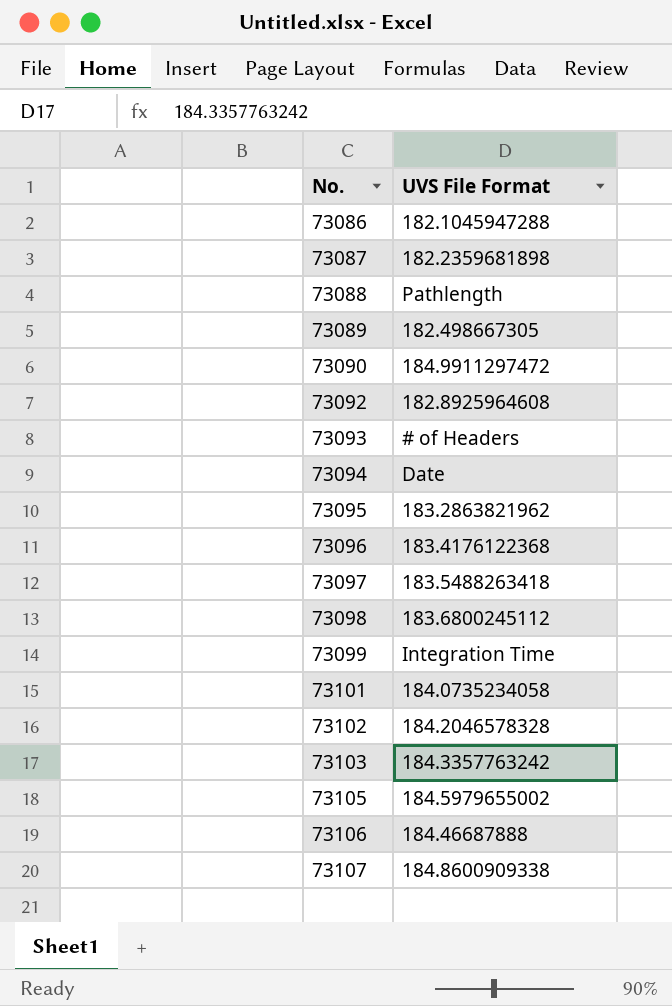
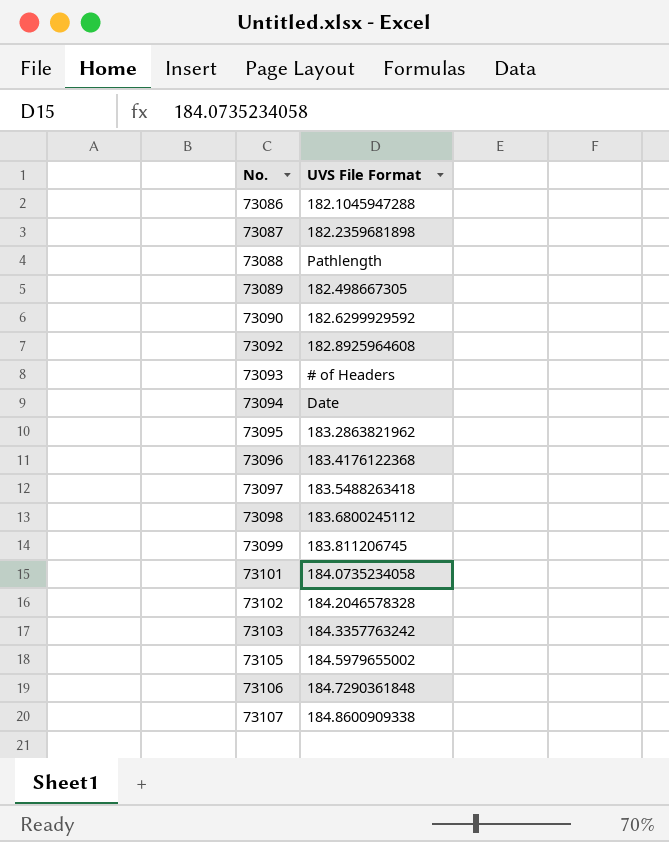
73090 | UVS File Format: 184.9911297472 -> 182.6299929592
73099 | UVS File Format: Integration Time -> 183.811206745
73106 | UVS File Format: 184.46687888 -> 184.7290361848

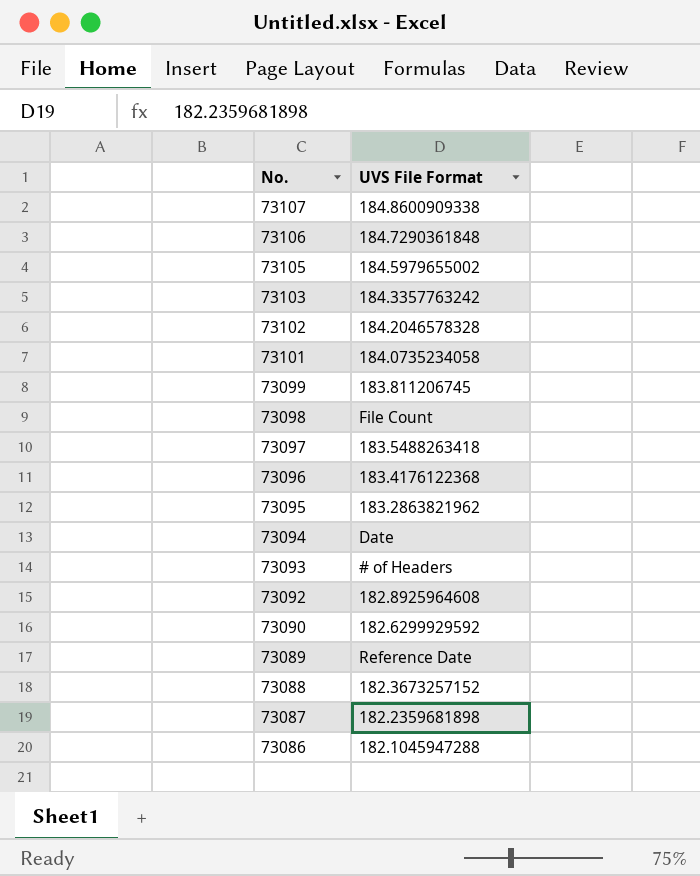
row order: No. ascending -> No. descending
73098 | UVS File Format: 183.6800245112 -> File Count
73089 | UVS File Format: 182.498667305 -> Reference Date
73088 | UVS File Format: Pathlength -> 182.3673257152

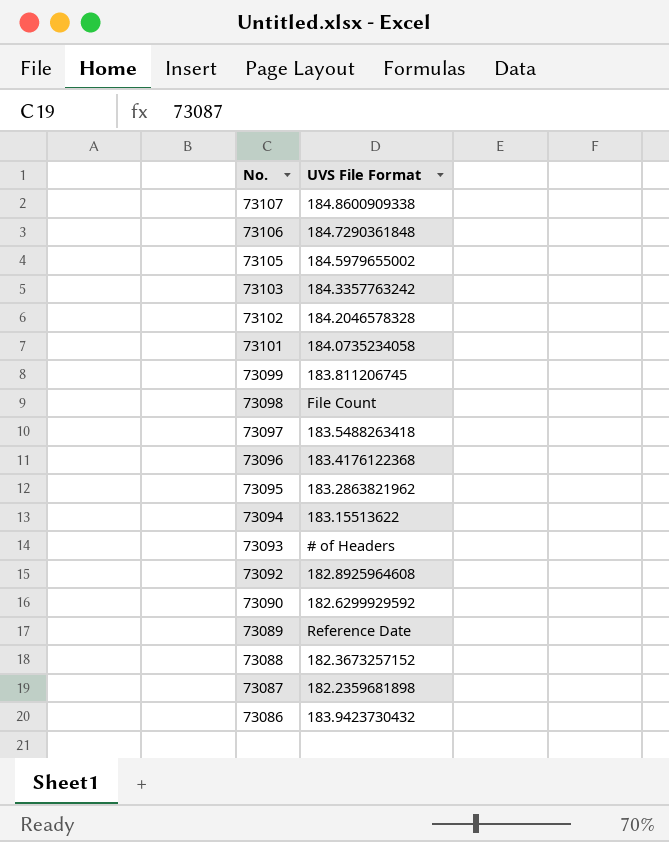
73094 | UVS File Format: Date -> 183.15513622
73086 | UVS File Format: 182.1045947288 -> 183.9423730432

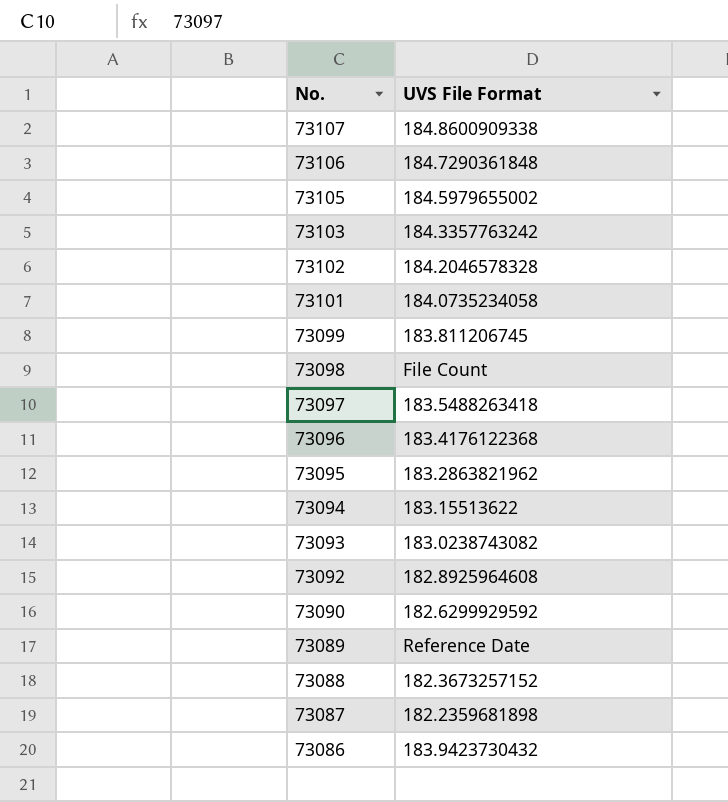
73093 | UVS File Format: # of Headers -> 183.0238743082

